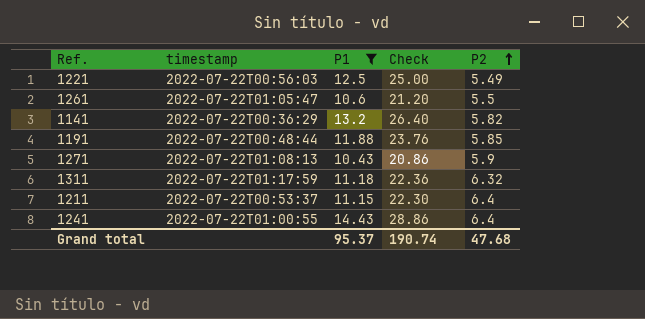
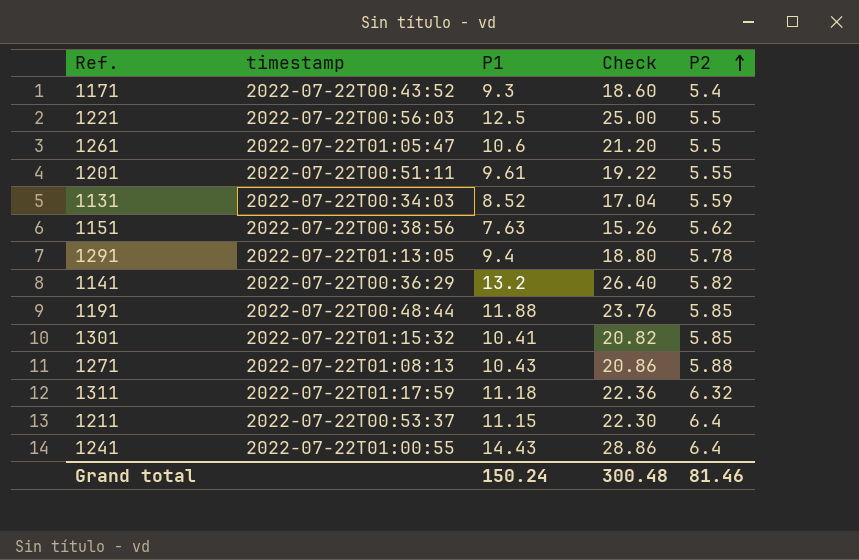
filter: P1 >= 10.43 -> none
1221 | P2: 5.49 -> 5.5
1271 | P2: 5.9 -> 5.88
Grand total | P1: 95.37 -> 150.24
Grand total | Check: 190.74 -> 300.48
Grand total | P2: 47.68 -> 81.46

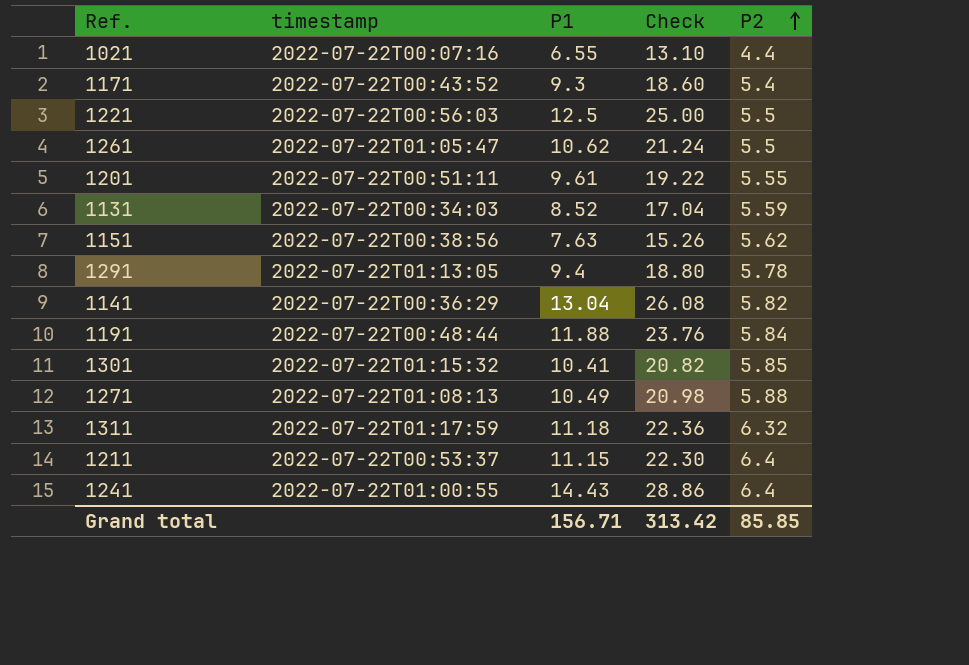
row 1021: none -> 2022-07-22T00:07:16 | 6.55 | 13.10 | 4.4
1261 | P1: 10.6 -> 10.62
1261 | Check: 21.20 -> 21.24
1141 | P1: 13.2 -> 13.04
1141 | Check: 26.40 -> 26.08
1191 | P2: 5.85 -> 5.84
1271 | P1: 10.43 -> 10.49
1271 | Check: 20.86 -> 20.98
Grand total | P1: 150.24 -> 156.71
Grand total | Check: 300.48 -> 313.42
Grand total | P2: 81.46 -> 85.85

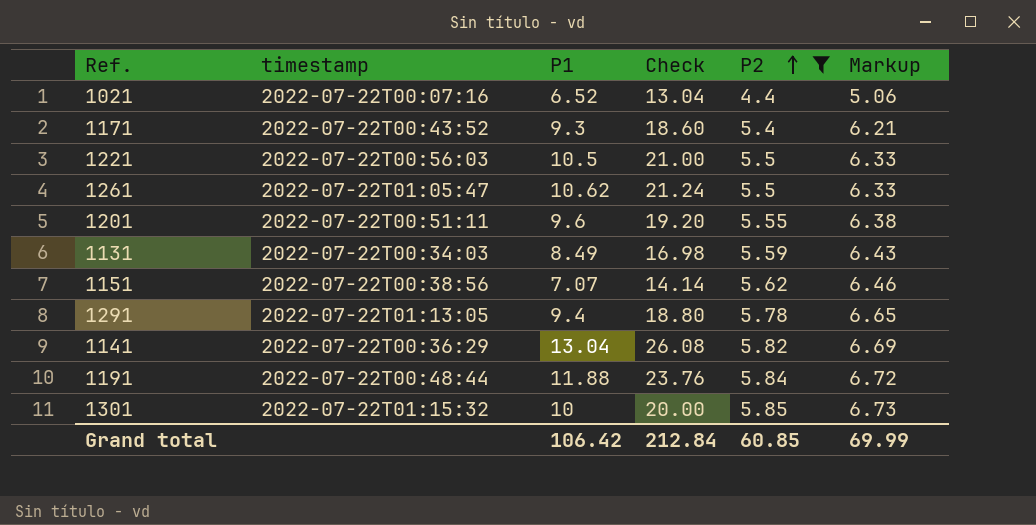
filter: none -> P2 <= 5.85
column Markup | formula: none -> [P2] * 1.15
1021 | P1: 6.55 -> 6.52
1021 | Check: 13.10 -> 13.04
1221 | P1: 12.5 -> 10.5
1221 | Check: 25.00 -> 21.00
1201 | P1: 9.61 -> 9.6
1201 | Check: 19.22 -> 19.20
1131 | P1: 8.52 -> 8.49
1131 | Check: 17.04 -> 16.98
1151 | P1: 7.63 -> 7.07
1151 | Check: 15.26 -> 14.14
1301 | P1: 10.41 -> 10
1301 | Check: 20.82 -> 20.00
Grand total | P1: 156.71 -> 106.42
Grand total | Check: 313.42 -> 212.84
Grand total | P2: 85.85 -> 60.85

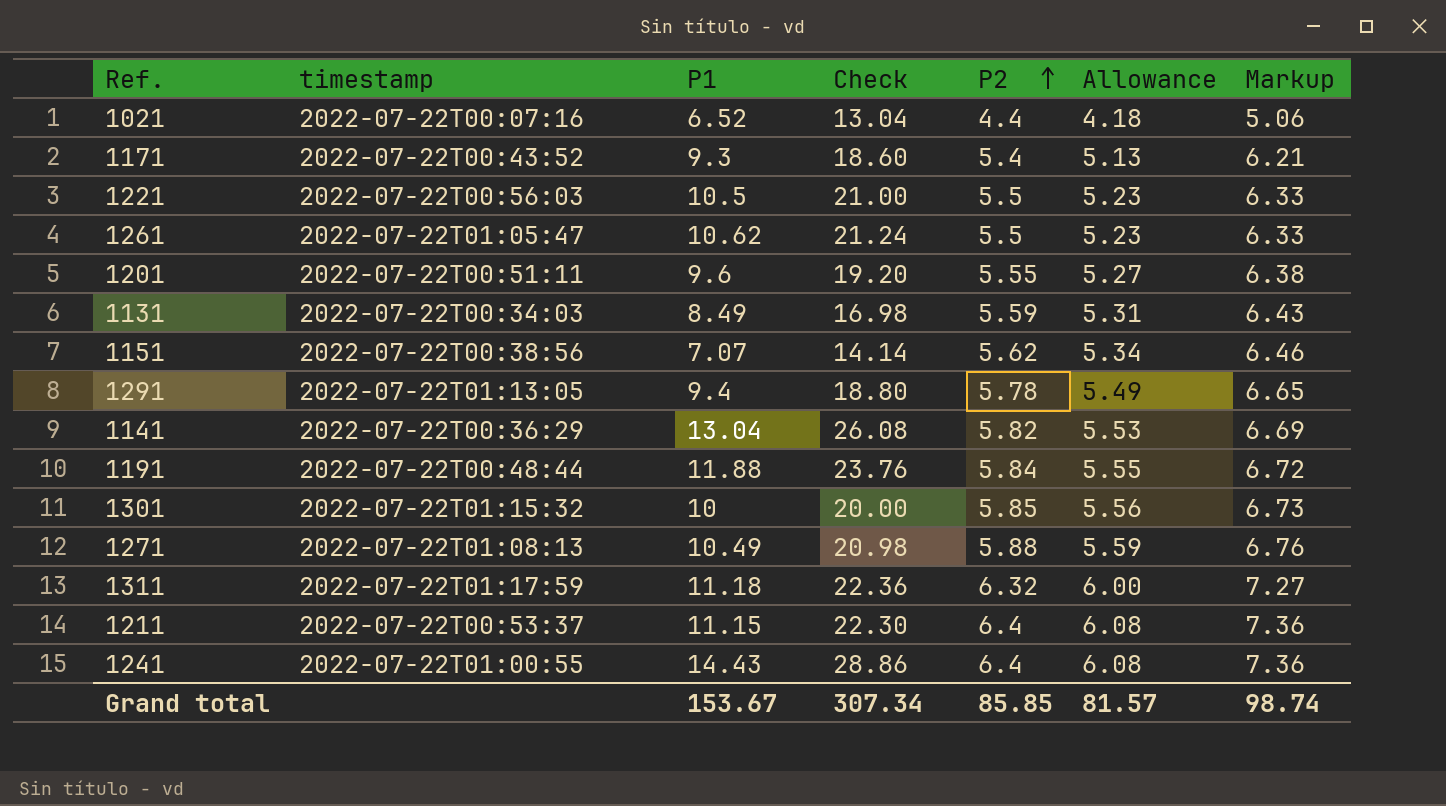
filter: P2 <= 5.85 -> none
column Allowance | formula: none -> [P2] * 0.95
Grand total | P1: 106.42 -> 153.67
Grand total | Check: 212.84 -> 307.34
Grand total | P2: 60.85 -> 85.85
Grand total | Markup: 69.99 -> 98.74

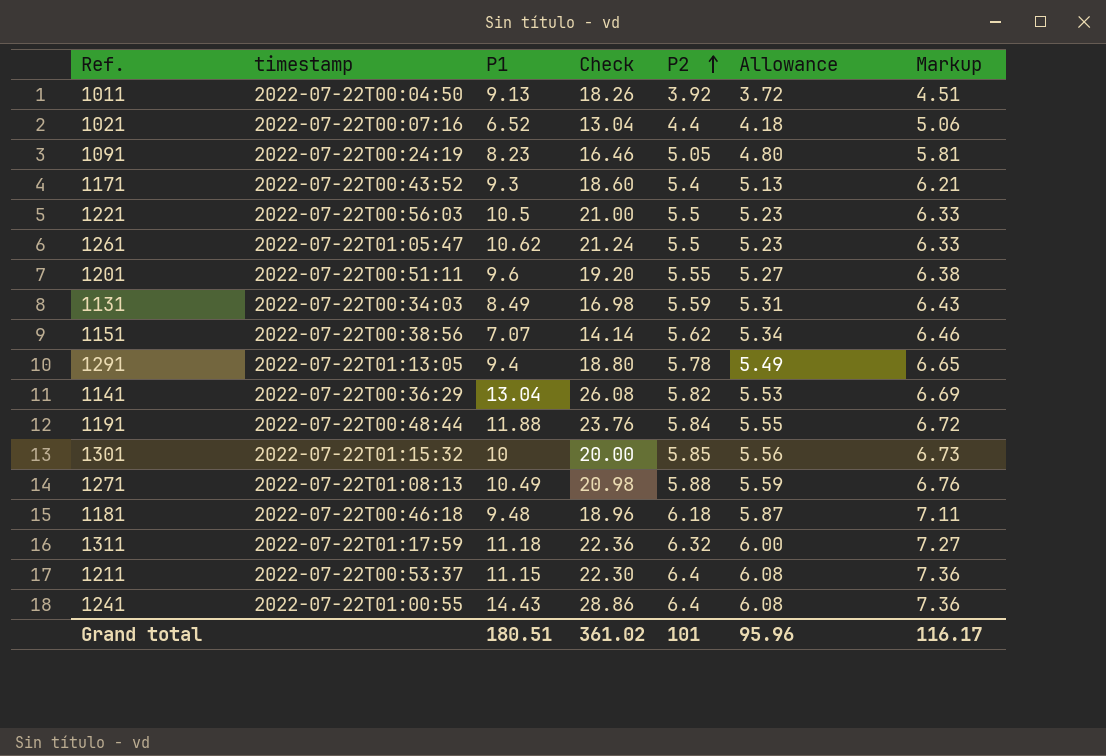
row 1011: none -> 2022-07-22T00:04:50 | 9.13 | 18.26 | 3.92 | 3.72 | 4.51
row 1091: none -> 2022-07-22T00:24:19 | 8.23 | 16.46 | 5.05 | 4.80 | 5.81
row 1181: none -> 2022-07-22T00:46:18 | 9.48 | 18.96 | 6.18 | 5.87 | 7.11
Grand total | P1: 153.67 -> 180.51
Grand total | Check: 307.34 -> 361.02
Grand total | P2: 85.85 -> 101
Grand total | Allowance: 81.57 -> 95.96
Grand total | Markup: 98.74 -> 116.17

